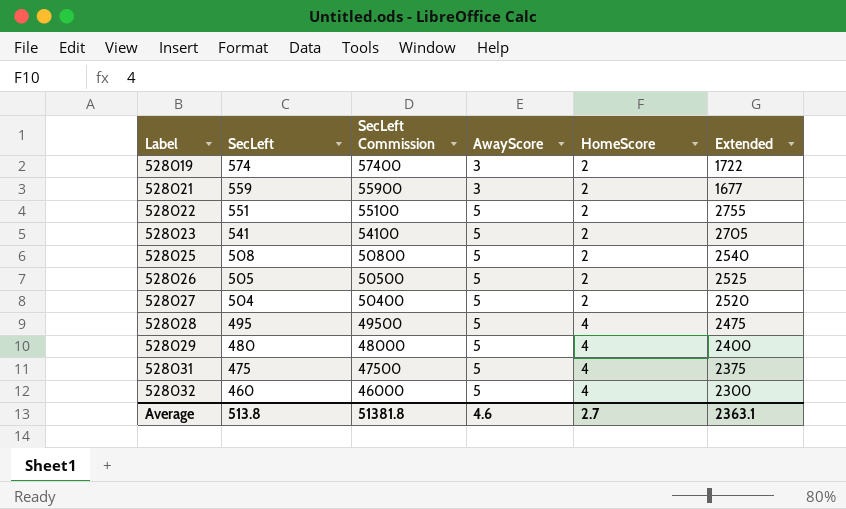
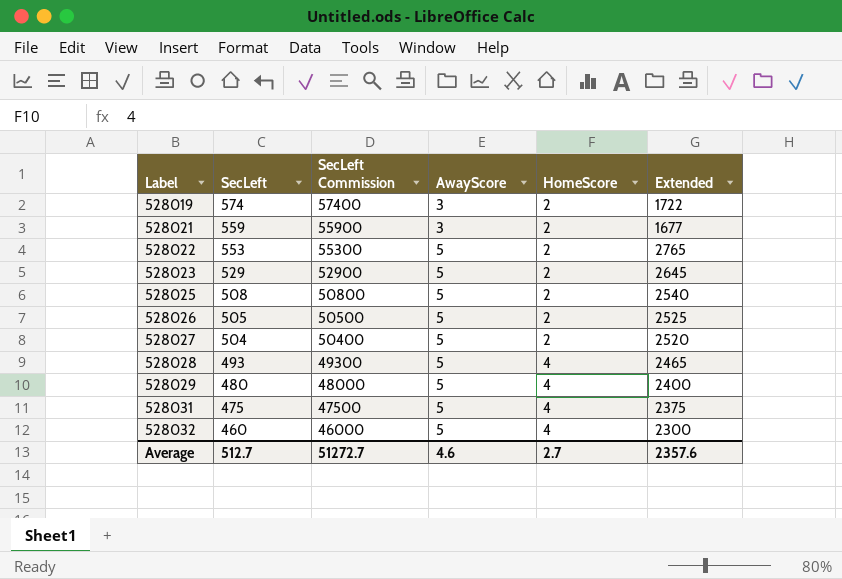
528022 | SecLeft: 551 -> 553
528022 | SecLeft Commission: 55100 -> 55300
528022 | Extended: 2755 -> 2765
528023 | SecLeft: 541 -> 529
528023 | SecLeft Commission: 54100 -> 52900
528023 | Extended: 2705 -> 2645
528028 | SecLeft: 495 -> 493
528028 | SecLeft Commission: 49500 -> 49300
528028 | Extended: 2475 -> 2465
Average | SecLeft: 513.8 -> 512.7
Average | SecLeft Commission: 51381.8 -> 51272.7
Average | Extended: 2363.1 -> 2357.6

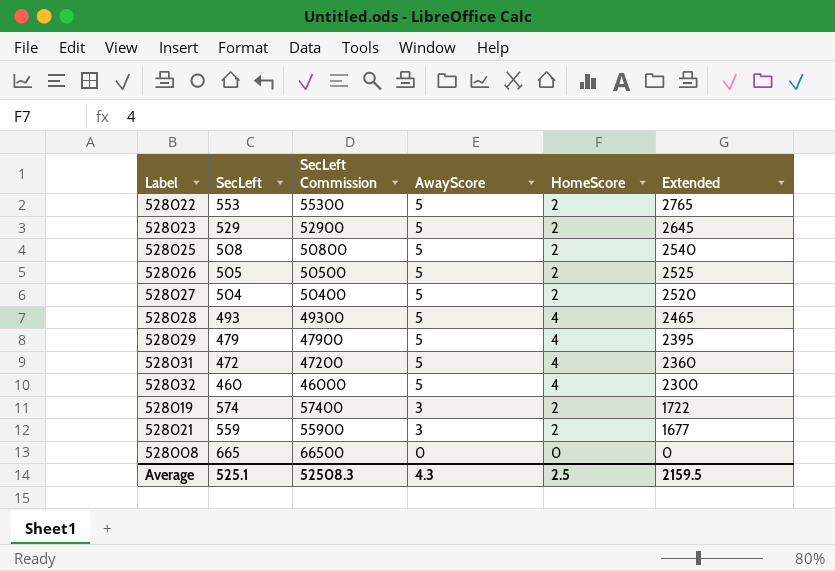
row order: Label ascending -> AwayScore descending
528029 | SecLeft: 480 -> 479
528029 | SecLeft Commission: 48000 -> 47900
528029 | Extended: 2400 -> 2395
528031 | SecLeft: 475 -> 472
528031 | SecLeft Commission: 47500 -> 47200
528031 | Extended: 2375 -> 2360
row 528008: none -> 665 | 66500 | 0 | 0 | 0
Average | SecLeft: 512.7 -> 525.1
Average | SecLeft Commission: 51272.7 -> 52508.3
Average | AwayScore: 4.6 -> 4.3
Average | HomeScore: 2.7 -> 2.5
Average | Extended: 2357.6 -> 2159.5

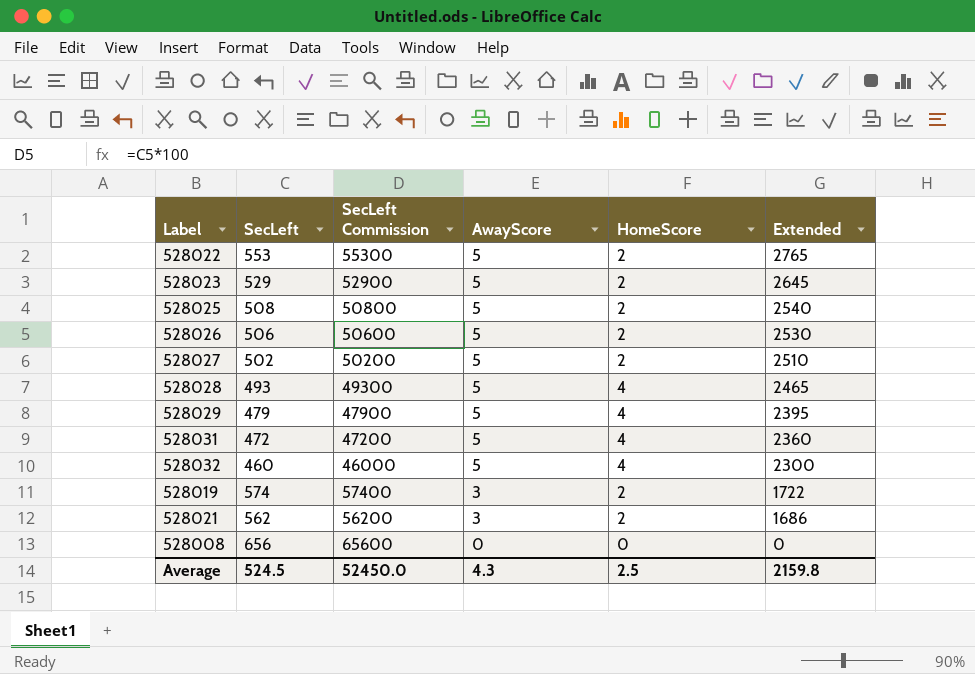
528026 | SecLeft: 505 -> 506
528026 | SecLeft Commission: 50500 -> 50600
528026 | Extended: 2525 -> 2530
528027 | SecLeft: 504 -> 502
528027 | SecLeft Commission: 50400 -> 50200
528027 | Extended: 2520 -> 2510
528021 | SecLeft: 559 -> 562
528021 | SecLeft Commission: 55900 -> 56200
528021 | Extended: 1677 -> 1686
528008 | SecLeft: 665 -> 656
528008 | SecLeft Commission: 66500 -> 65600
Average | SecLeft: 525.1 -> 524.5
Average | SecLeft Commission: 52508.3 -> 52450.0
Average | Extended: 2159.5 -> 2159.8

